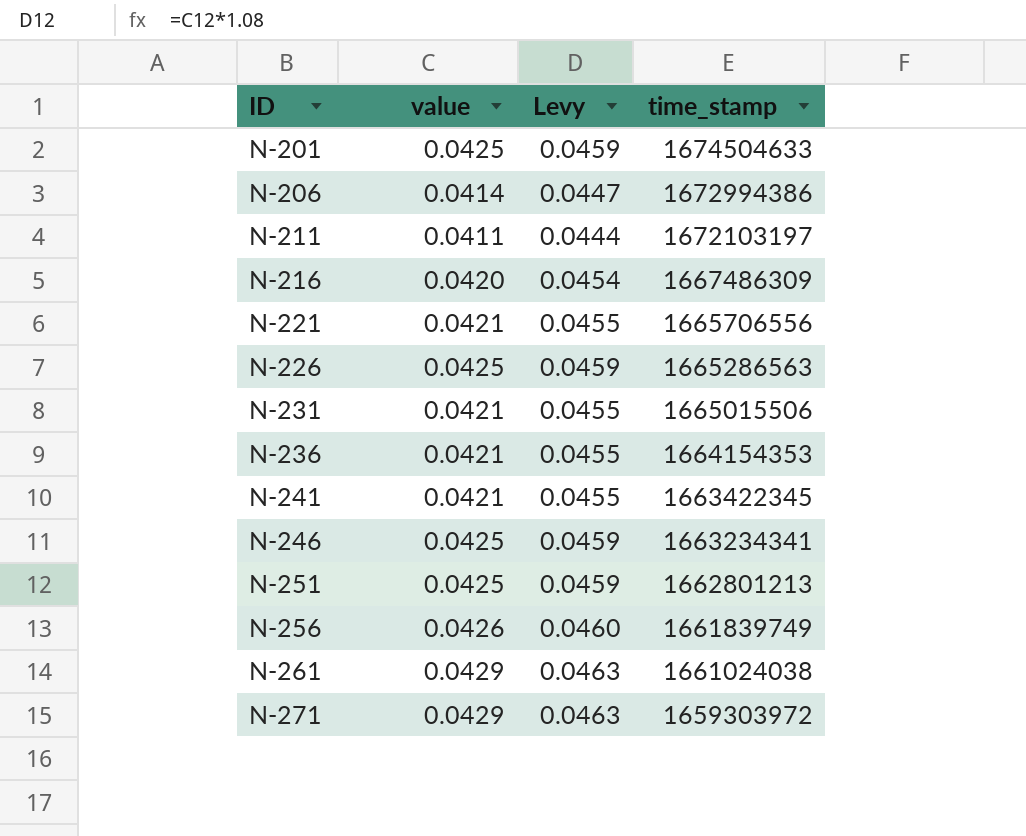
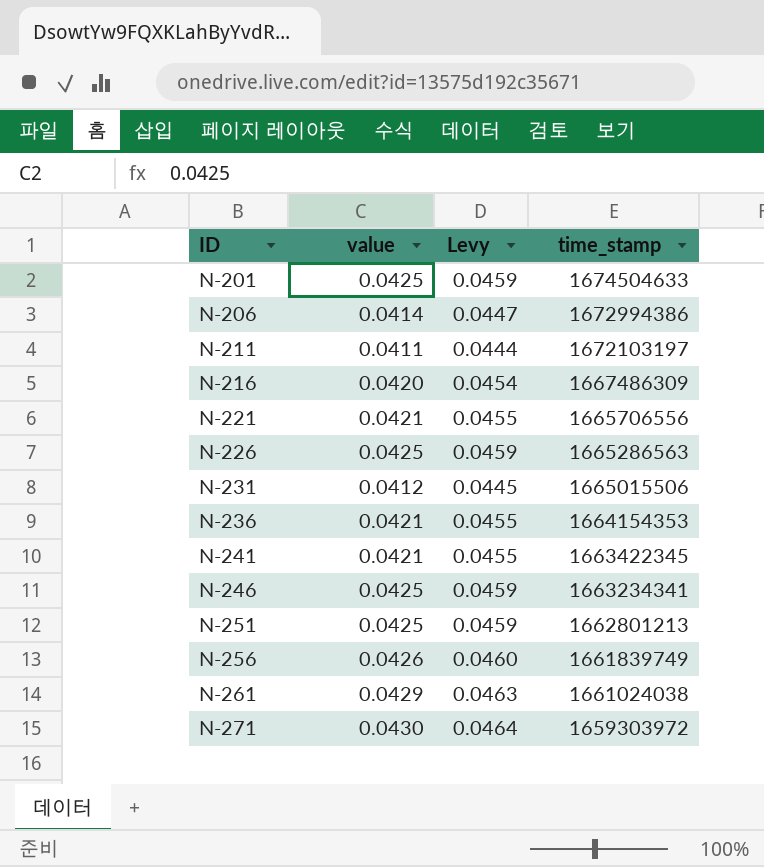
N-231 | value: 0.0421 -> 0.0412
N-231 | Levy: 0.0455 -> 0.0445
N-271 | value: 0.0429 -> 0.0430
N-271 | Levy: 0.0463 -> 0.0464

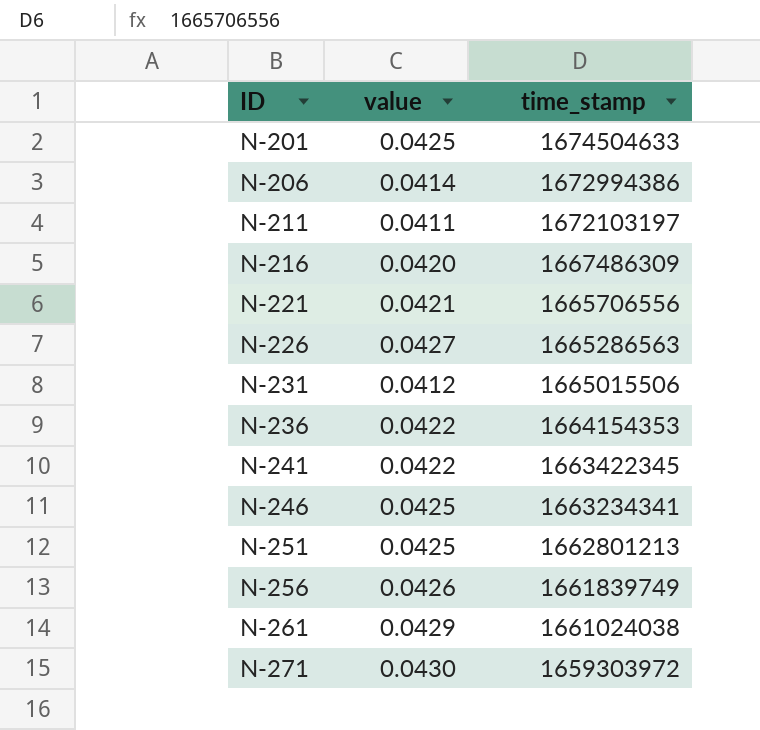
column Levy | formula: [value] * 1.08 -> none
N-226 | value: 0.0425 -> 0.0427
N-236 | value: 0.0421 -> 0.0422
N-241 | value: 0.0421 -> 0.0422

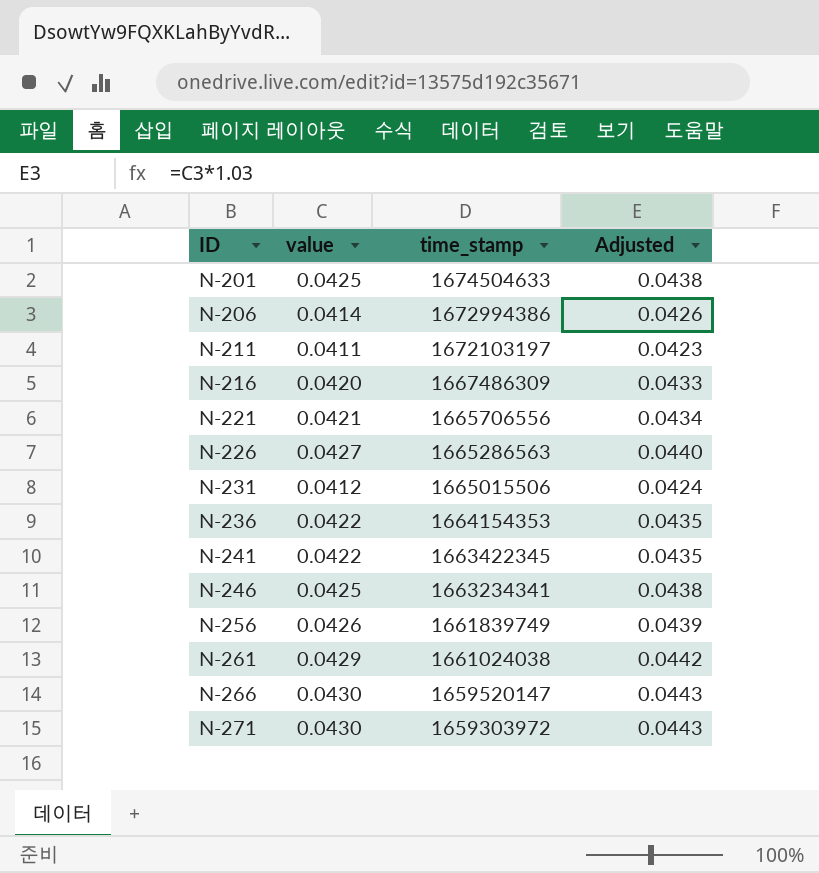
column Adjusted | formula: none -> [value] * 1.03
row N-251: 0.0425 | 1662801213 -> none
row N-266: none -> 0.0430 | 1659520147 | 0.0443

